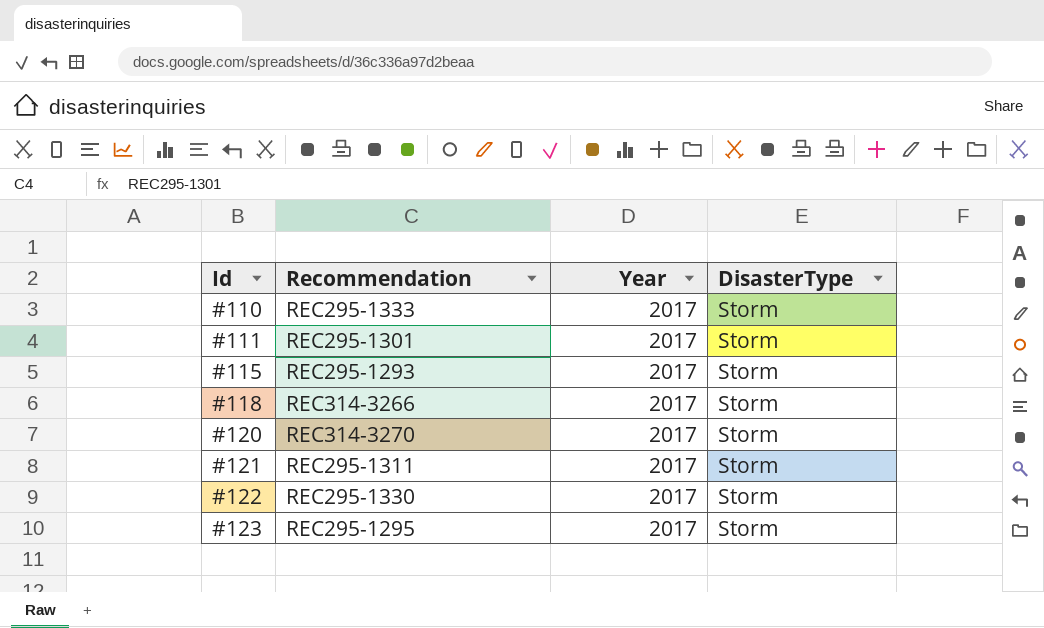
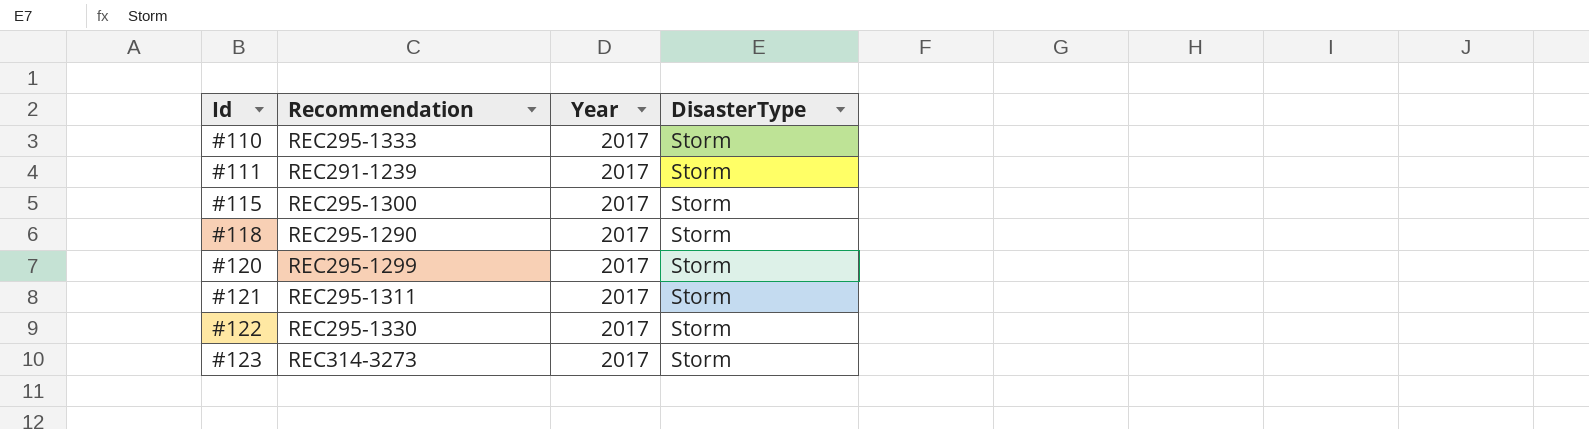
#111 | Recommendation: REC295-1301 -> REC291-1239
#115 | Recommendation: REC295-1293 -> REC295-1300
#118 | Recommendation: REC314-3266 -> REC295-1290
#120 | Recommendation: REC314-3270 -> REC295-1299
#123 | Recommendation: REC295-1295 -> REC314-3273

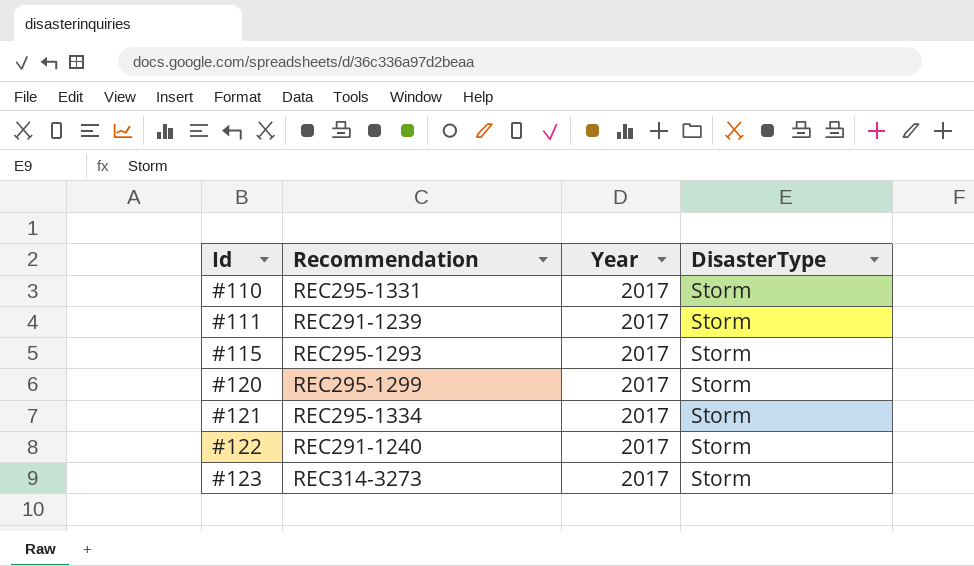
row #118: REC295-1290 | 2017 | Storm -> none
#110 | Recommendation: REC295-1333 -> REC295-1331
#115 | Recommendation: REC295-1300 -> REC295-1293
#121 | Recommendation: REC295-1311 -> REC295-1334
#122 | Recommendation: REC295-1330 -> REC291-1240

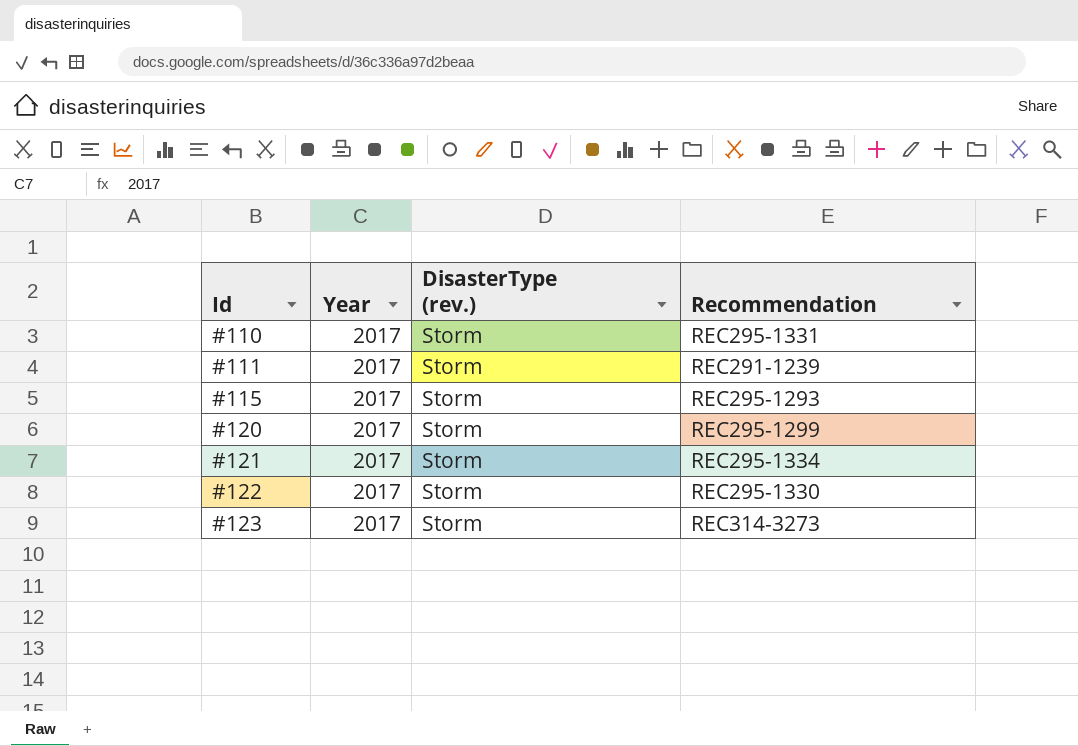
column name: DisasterType -> DisasterType (rev.)
column Recommendation | position: 2 -> 4
#122 | Recommendation: REC291-1240 -> REC295-1330

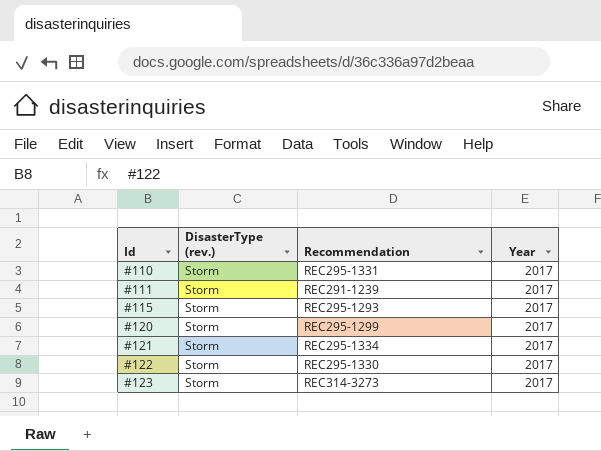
column Year | position: 2 -> 4

